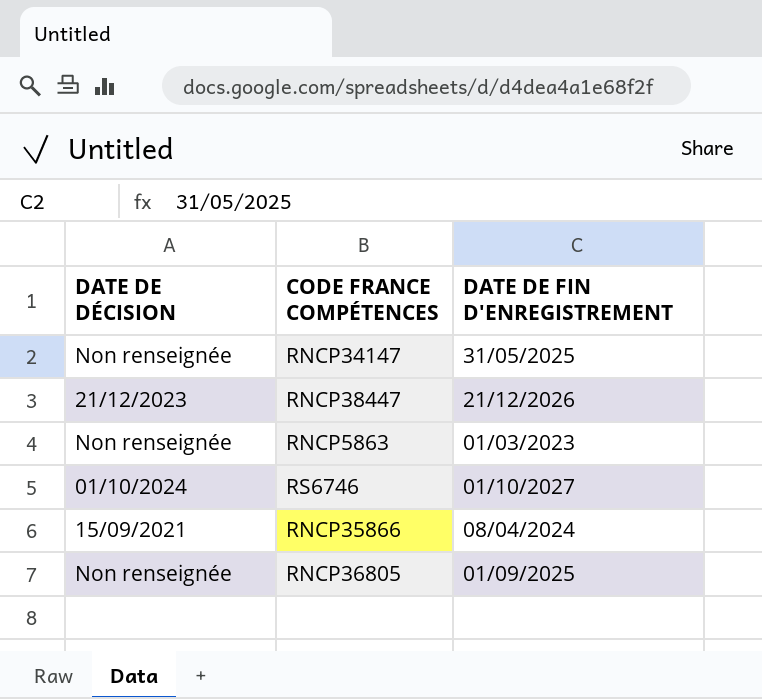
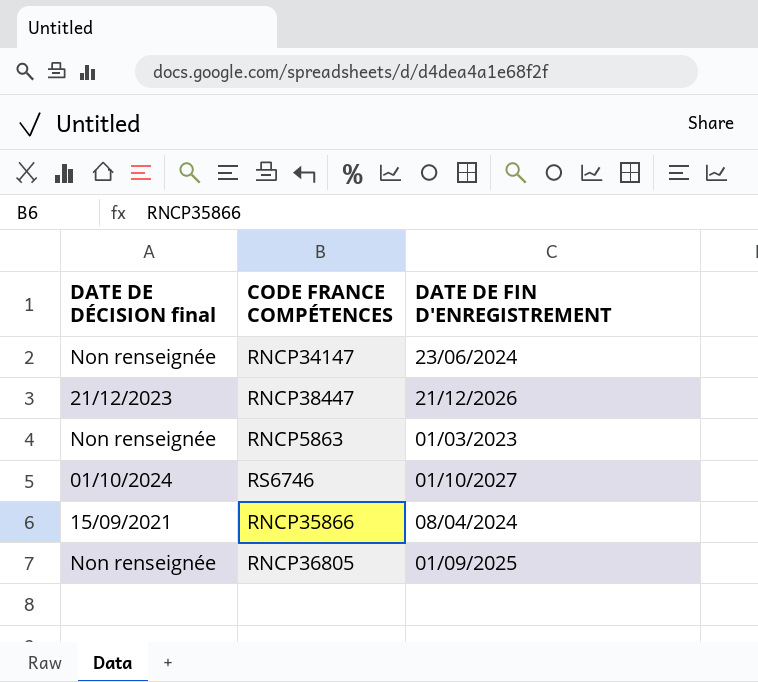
column name: DATE DE DÉCISION -> DATE DE DÉCISION final
RNCP34147 | DATE DE FIN D'ENREGISTREMENT: 31/05/2025 -> 23/06/2024

